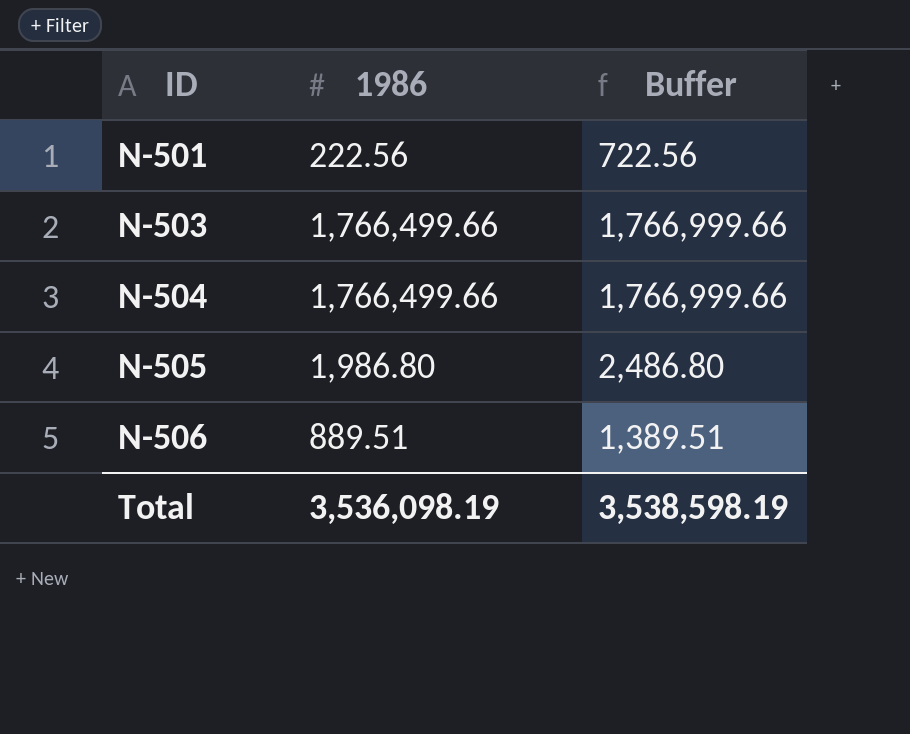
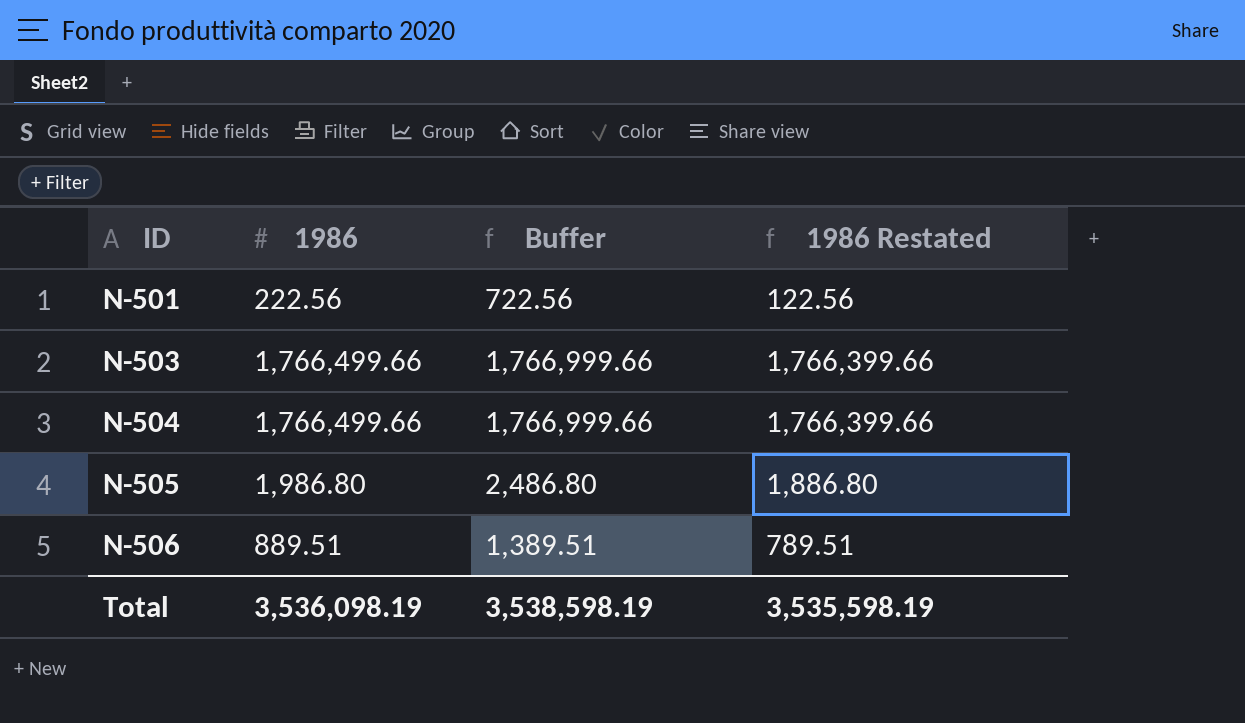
column 1986 Restated | formula: none -> [1986] - 100

